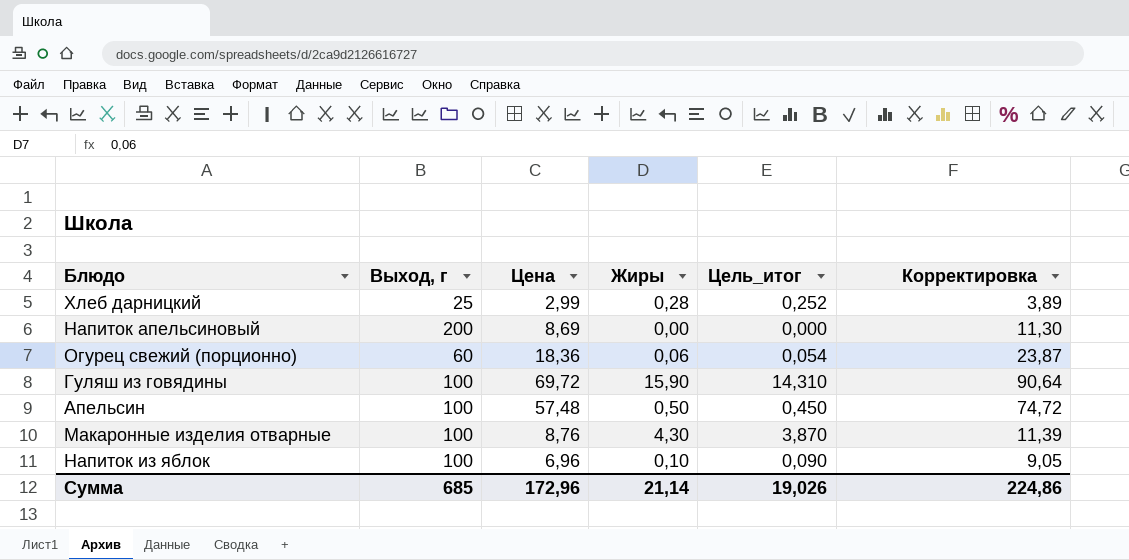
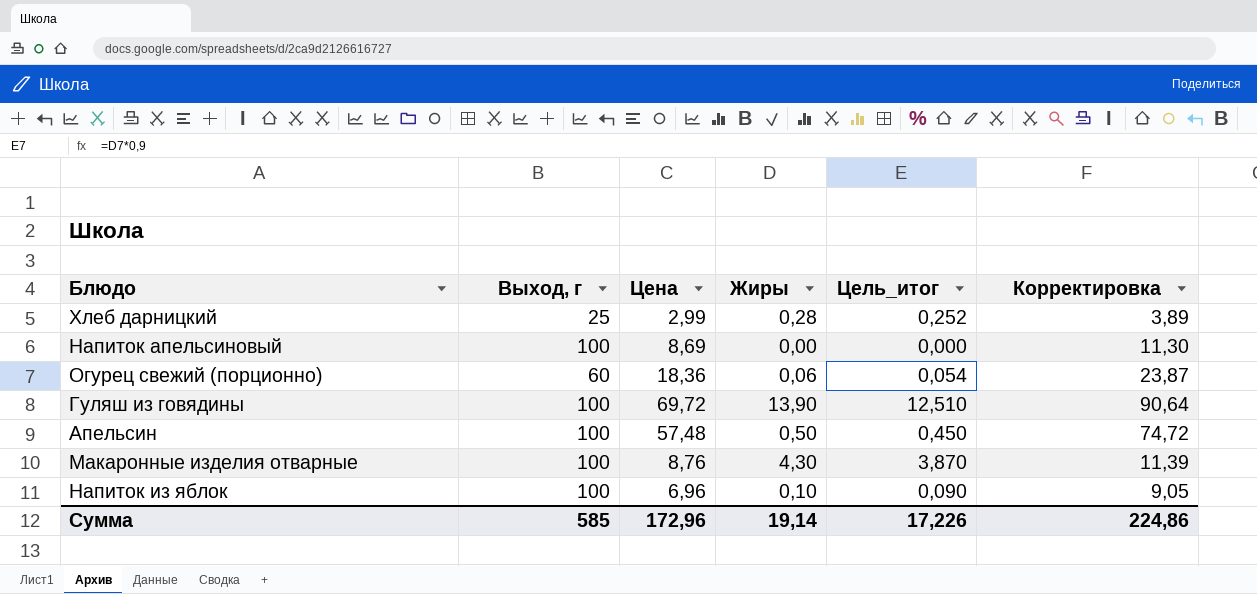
Напиток апельсиновый | Выход, г: 200 -> 100
Гуляш из говядины | Жиры: 15,90 -> 13,90
Гуляш из говядины | Цель_итог: 14,310 -> 12,510
Сумма | Выход, г: 685 -> 585
Сумма | Жиры: 21,14 -> 19,14
Сумма | Цель_итог: 19,026 -> 17,226

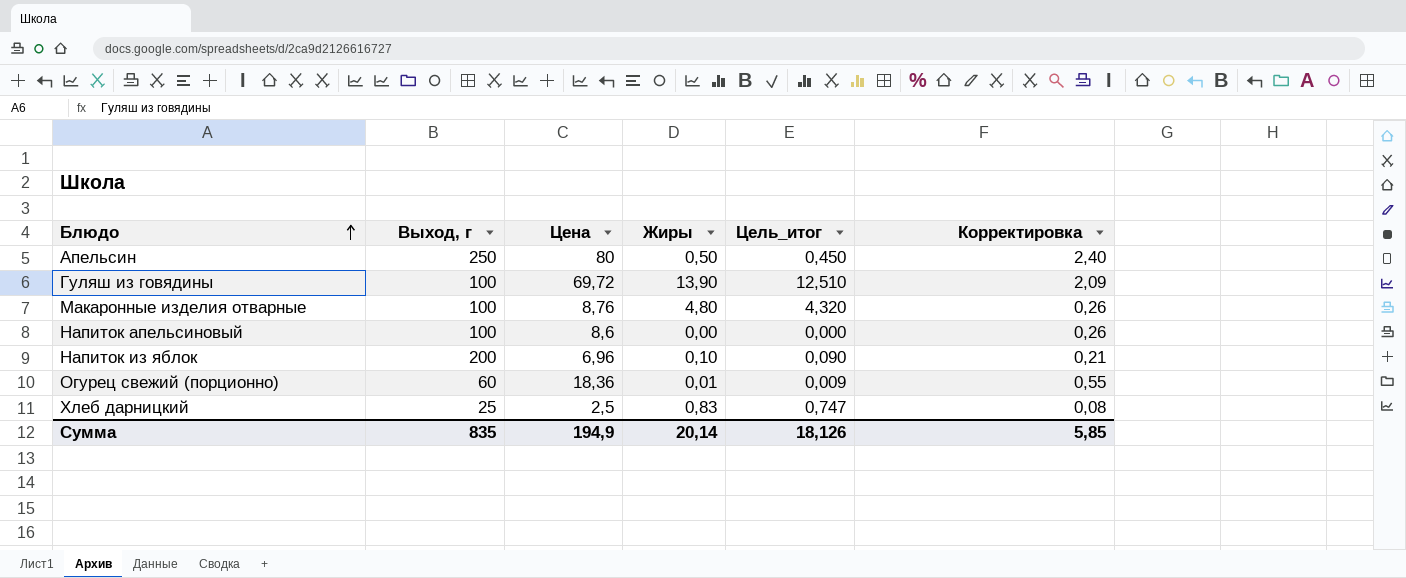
row order: none -> Блюдо ascending
column Корректировка | formula: [Цена] * 1,3 -> [Цена] * 0,03
Апельсин | Выход, г: 100 -> 250
Апельсин | Цена: 57,48 -> 80
Макаронные изделия отварные | Жиры: 4,30 -> 4,80
Макаронные изделия отварные | Цель_итог: 3,870 -> 4,320
Напиток апельсиновый | Цена: 8,69 -> 8,6
Напиток из яблок | Выход, г: 100 -> 200
Огурец свежий (порционно) | Жиры: 0,06 -> 0,01
Огурец свежий (порционно) | Цель_итог: 0,054 -> 0,009
Хлеб дарницкий | Цена: 2,99 -> 2,5
Хлеб дарницкий | Жиры: 0,28 -> 0,83
Хлеб дарницкий | Цель_итог: 0,252 -> 0,747
Сумма | Выход, г: 585 -> 835
Сумма | Цена: 172,96 -> 194,9
Сумма | Жиры: 19,14 -> 20,14
Сумма | Цель_итог: 17,226 -> 18,126
Сумма | Корректировка: 224,86 -> 5,85

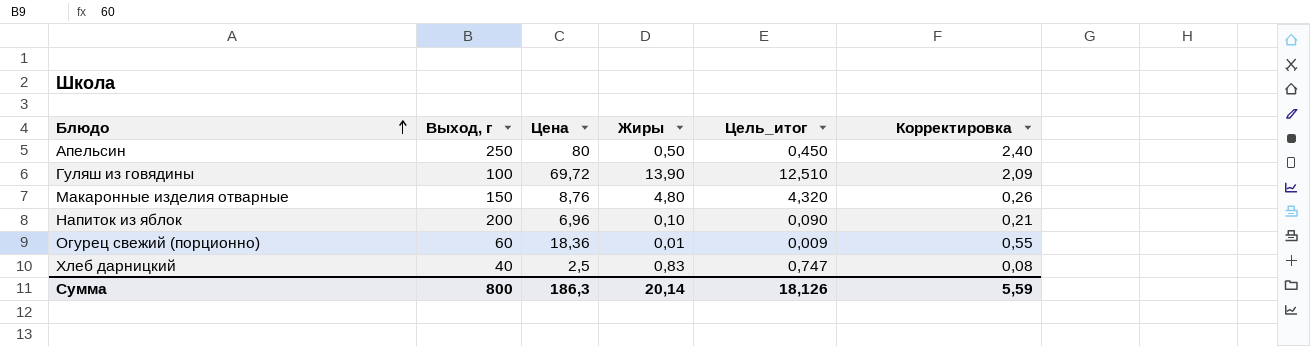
row Напиток апельсиновый: 100 | 8,6 | 0,00 | 0,000 | 0,26 -> none
Макаронные изделия отварные | Выход, г: 100 -> 150
Хлеб дарницкий | Выход, г: 25 -> 40
Сумма | Выход, г: 835 -> 800
Сумма | Цена: 194,9 -> 186,3
Сумма | Корректировка: 5,85 -> 5,59

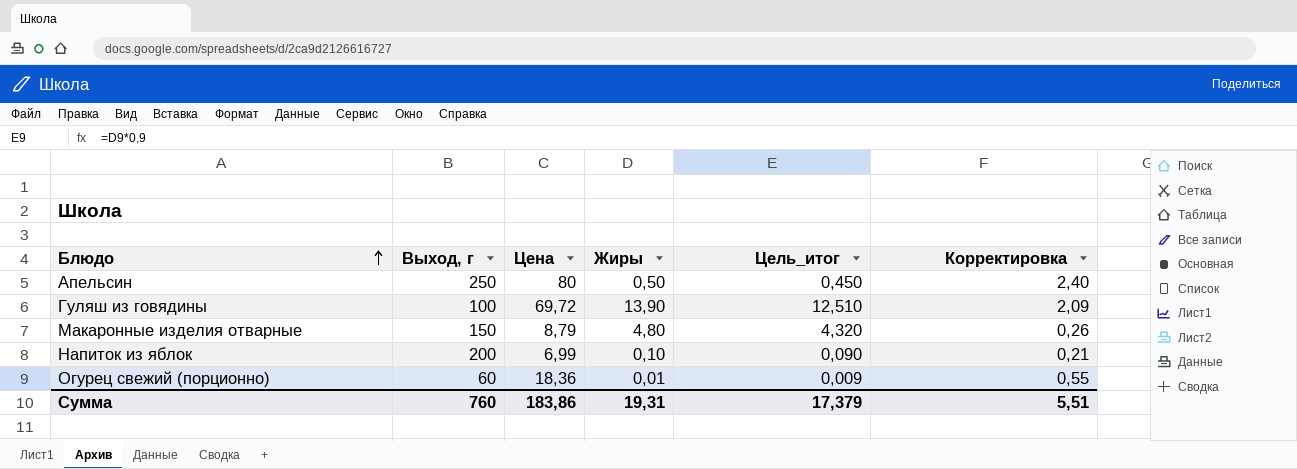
row Хлеб дарницкий: 40 | 2,5 | 0,83 | 0,747 | 0,08 -> none
Макаронные изделия отварные | Цена: 8,76 -> 8,79
Напиток из яблок | Цена: 6,96 -> 6,99
Сумма | Выход, г: 800 -> 760
Сумма | Цена: 186,3 -> 183,86
Сумма | Жиры: 20,14 -> 19,31
Сумма | Цель_итог: 18,126 -> 17,379
Сумма | Корректировка: 5,59 -> 5,51

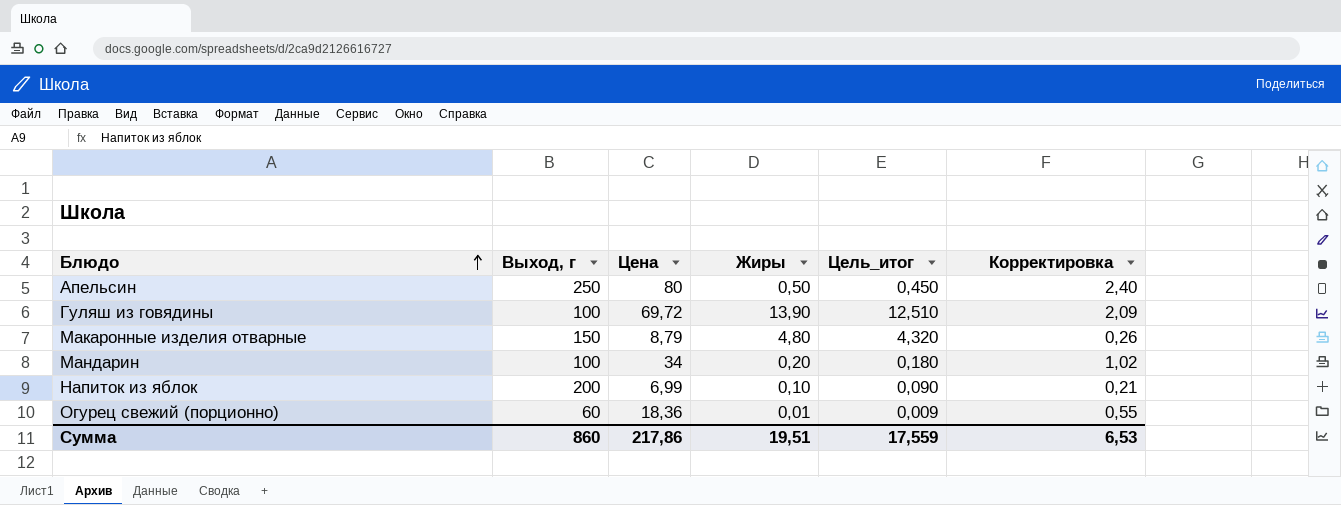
row Мандарин: none -> 100 | 34 | 0,20 | 0,180 | 1,02
Сумма | Выход, г: 760 -> 860
Сумма | Цена: 183,86 -> 217,86
Сумма | Жиры: 19,31 -> 19,51
Сумма | Цель_итог: 17,379 -> 17,559
Сумма | Корректировка: 5,51 -> 6,53

